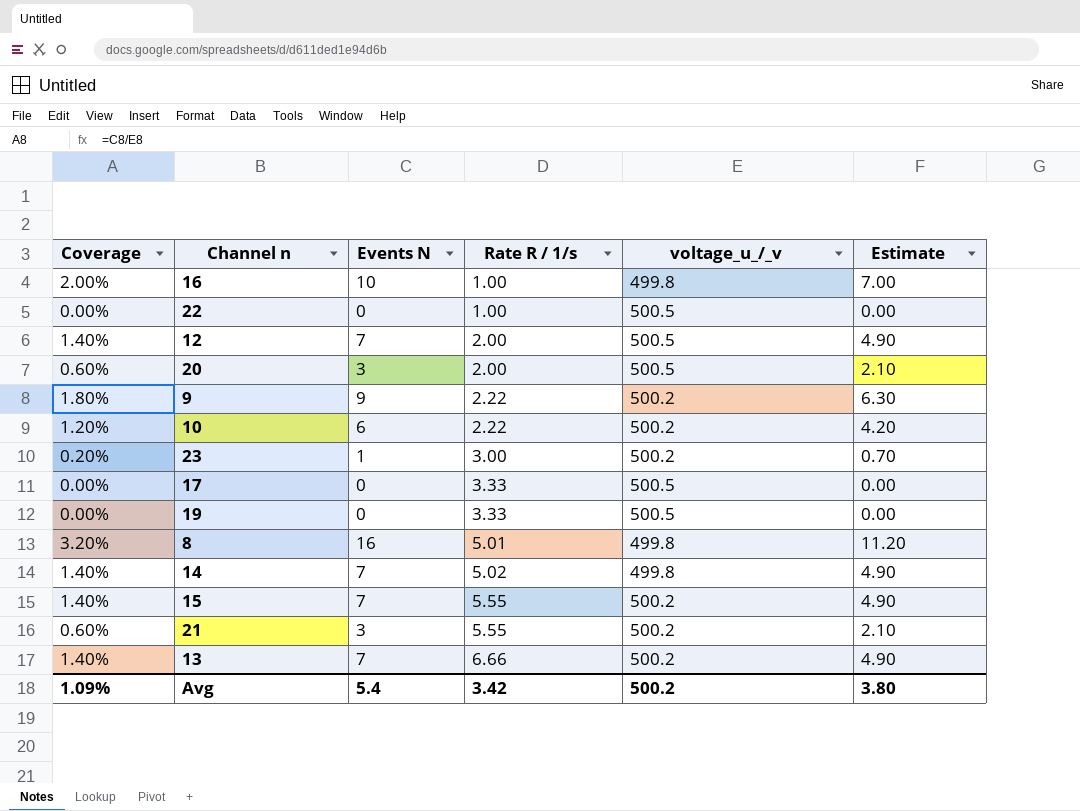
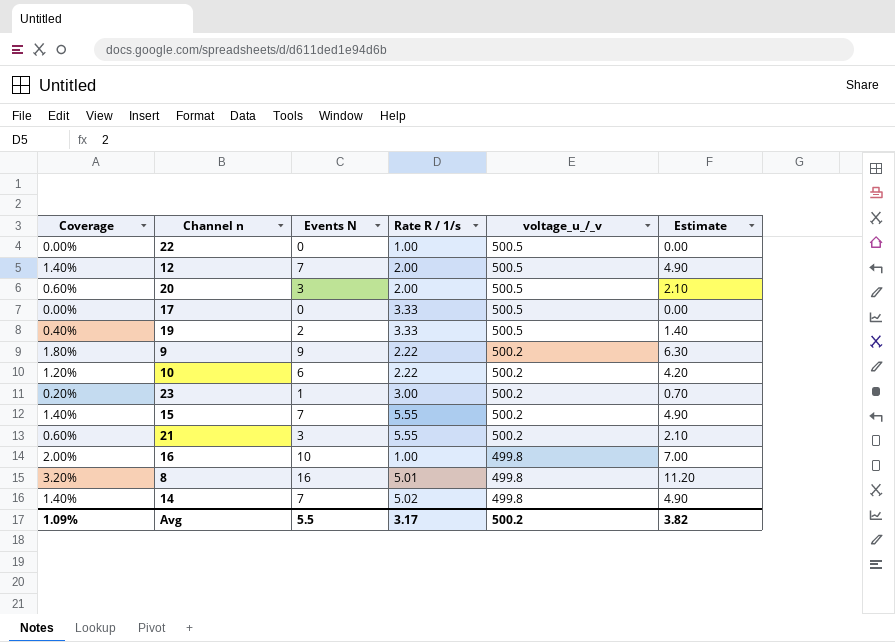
row order: Rate R / 1/s ascending -> voltage_u_/_v descending
row 13: 1.40% | 7 | 6.66 | 500.2 | 4.90 -> none
19 | Coverage: 0.00% -> 0.40%
19 | Events N: 0 -> 2
19 | Estimate: 0.00 -> 1.40
Avg | Events N: 5.4 -> 5.5
Avg | Rate R / 1/s: 3.42 -> 3.17
Avg | Estimate: 3.80 -> 3.82

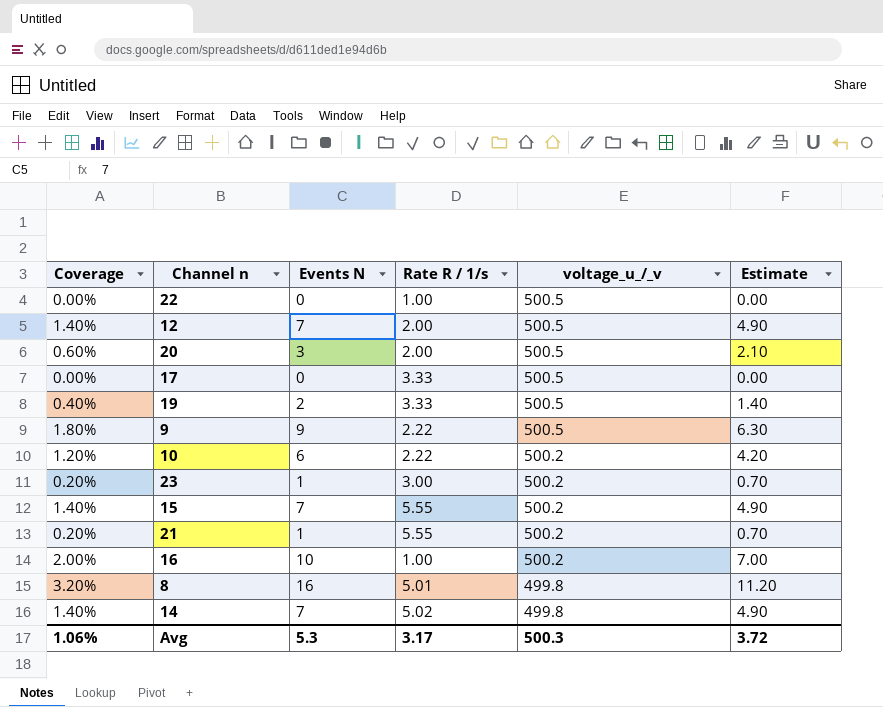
9 | voltage_u_/_v: 500.2 -> 500.5
21 | Coverage: 0.60% -> 0.20%
21 | Events N: 3 -> 1
21 | Estimate: 2.10 -> 0.70
16 | voltage_u_/_v: 499.8 -> 500.2
Avg | Coverage: 1.09% -> 1.06%
Avg | Events N: 5.5 -> 5.3
Avg | voltage_u_/_v: 500.2 -> 500.3
Avg | Estimate: 3.82 -> 3.72

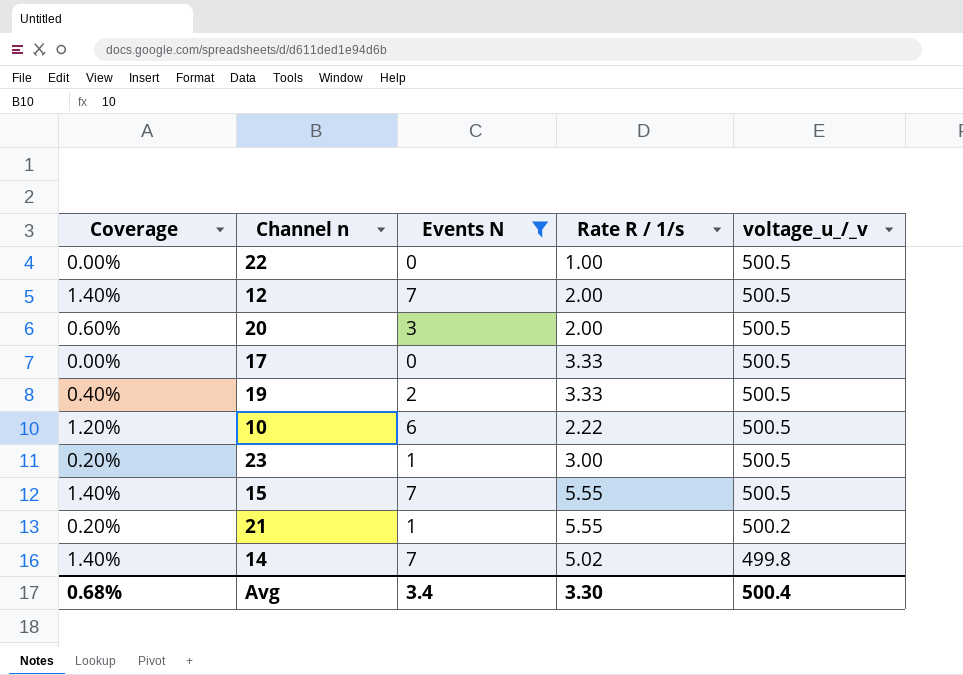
filter: none -> Events N <= 7
column Estimate | formula: [Events N] * 0.7 -> none
10 | voltage_u_/_v: 500.2 -> 500.5
23 | voltage_u_/_v: 500.2 -> 500.5
15 | voltage_u_/_v: 500.2 -> 500.5
Avg | Coverage: 1.06% -> 0.68%
Avg | Events N: 5.3 -> 3.4
Avg | Rate R / 1/s: 3.17 -> 3.30
Avg | voltage_u_/_v: 500.3 -> 500.4

